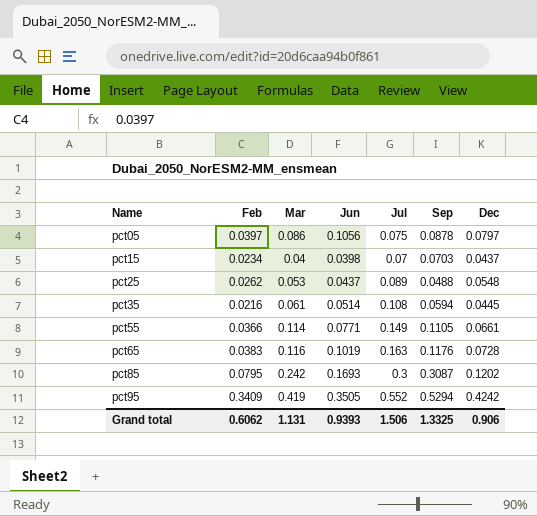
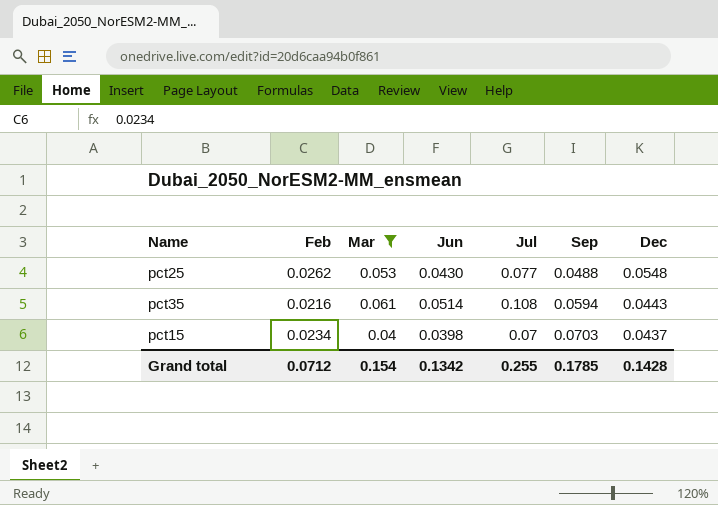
filter: none -> Mar <= 0.061
row order: Name ascending -> Sep ascending
pct25 | Jun: 0.0437 -> 0.0430
pct25 | Jul: 0.089 -> 0.077
pct35 | Dec: 0.0445 -> 0.0443
Grand total | Feb: 0.6062 -> 0.0712
Grand total | Mar: 1.131 -> 0.154
Grand total | Jun: 0.9393 -> 0.1342
Grand total | Jul: 1.506 -> 0.255
Grand total | Sep: 1.3325 -> 0.1785
Grand total | Dec: 0.906 -> 0.1428

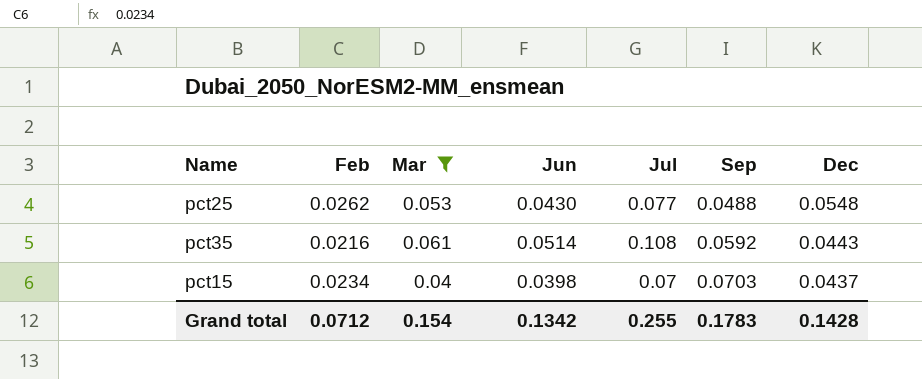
pct35 | Sep: 0.0594 -> 0.0592
Grand total | Sep: 0.1785 -> 0.1783

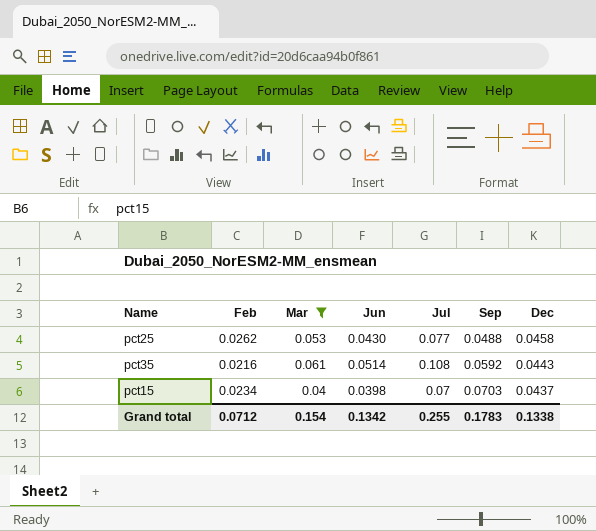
pct25 | Dec: 0.0548 -> 0.0458
Grand total | Dec: 0.1428 -> 0.1338

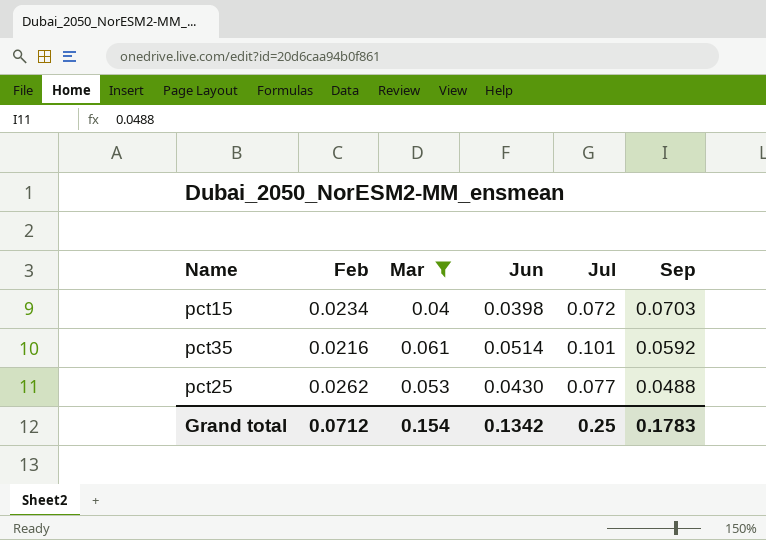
row order: Sep ascending -> Sep descending
column Dec | position: 7 -> none
pct15 | Jul: 0.07 -> 0.072
pct35 | Jul: 0.108 -> 0.101
Grand total | Jul: 0.255 -> 0.25

